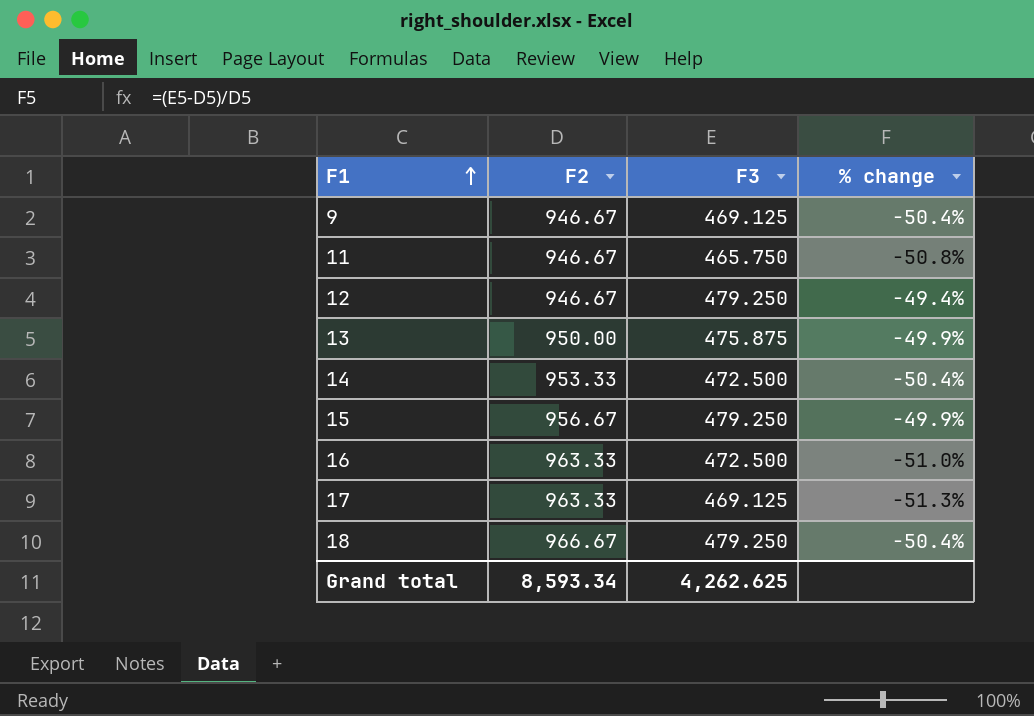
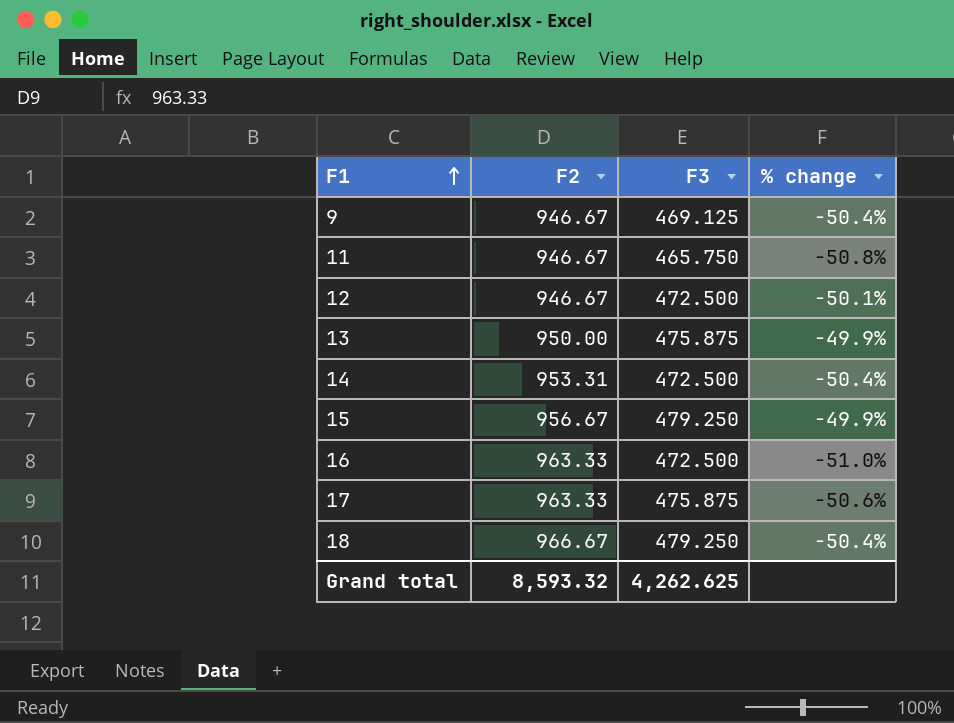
12 | F3: 479.250 -> 472.500
12 | % change: -49.4% -> -50.1%
14 | F2: 953.33 -> 953.31
17 | F3: 469.125 -> 475.875
17 | % change: -51.3% -> -50.6%
Grand total | F2: 8,593.34 -> 8,593.32

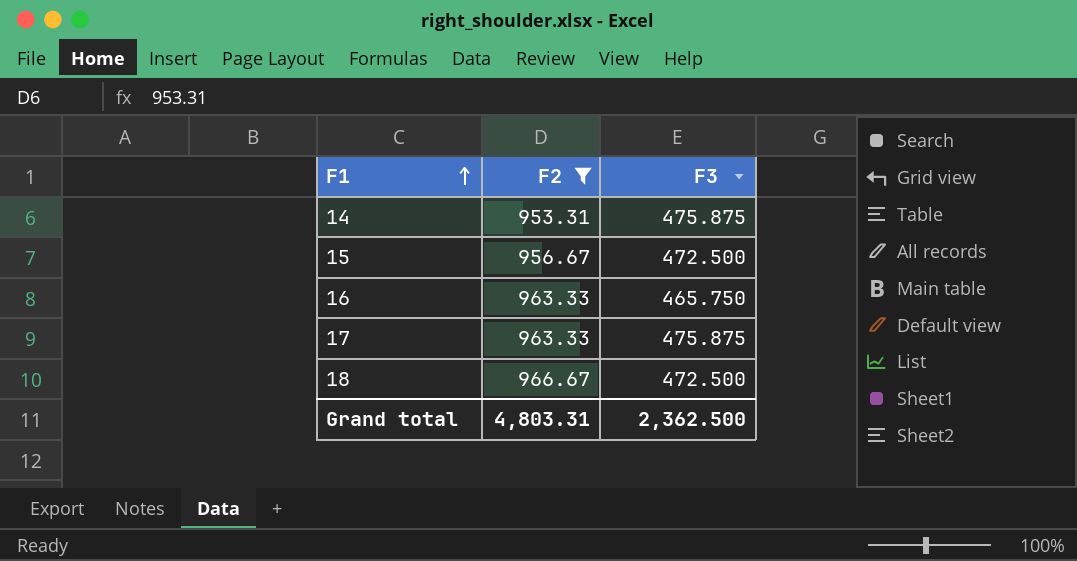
filter: none -> F2 >= 953.31
column % change | formula: ([F3] - [F2]) / [F2] -> none
14 | F3: 472.500 -> 475.875
15 | F3: 479.250 -> 472.500
16 | F3: 472.500 -> 465.750
18 | F3: 479.250 -> 472.500
Grand total | F2: 8,593.32 -> 4,803.31
Grand total | F3: 4,262.625 -> 2,362.500

